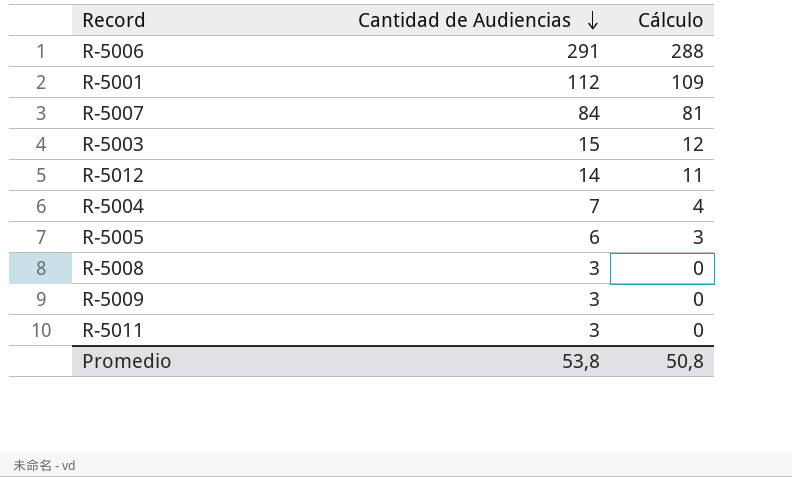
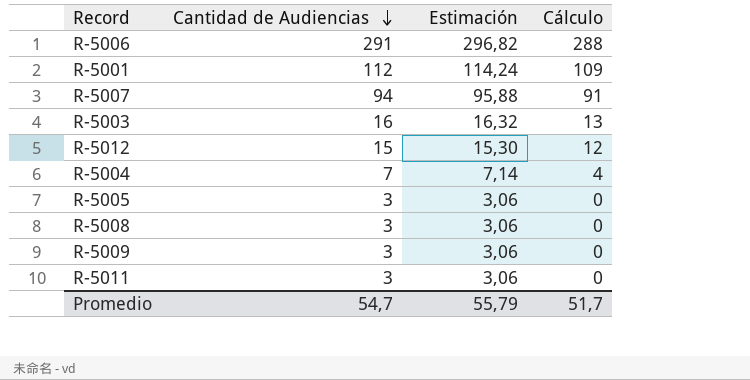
column Estimación | formula: none -> [Cantidad de Audiencias] * 1,02
R-5007 | Cantidad de Audiencias: 84 -> 94
R-5007 | Cálculo: 81 -> 91
R-5003 | Cantidad de Audiencias: 15 -> 16
R-5003 | Cálculo: 12 -> 13
R-5012 | Cantidad de Audiencias: 14 -> 15
R-5012 | Cálculo: 11 -> 12
R-5005 | Cantidad de Audiencias: 6 -> 3
R-5005 | Cálculo: 3 -> 0
Promedio | Cantidad de Audiencias: 53,8 -> 54,7
Promedio | Cálculo: 50,8 -> 51,7

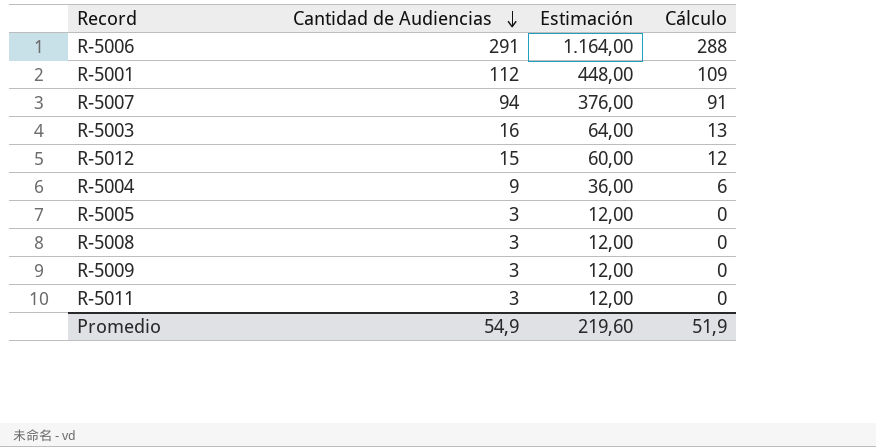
column Estimación | formula: [Cantidad de Audiencias] * 1,02 -> [Cantidad de Audiencias] * 4
R-5004 | Cantidad de Audiencias: 7 -> 9
R-5004 | Cálculo: 4 -> 6
Promedio | Cantidad de Audiencias: 54,7 -> 54,9
Promedio | Estimación: 55,79 -> 219,60
Promedio | Cálculo: 51,7 -> 51,9

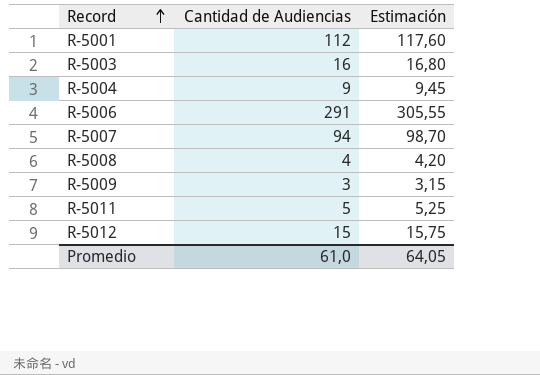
row order: Cantidad de Audiencias descending -> Record ascending
column Cálculo | formula: [Cantidad de Audiencias] - 3 -> none
column Estimación | formula: [Cantidad de Audiencias] * 4 -> [Cantidad de Audiencias] * 1,05
row R-5005: 3 | 12,00 | 0 -> none
R-5008 | Cantidad de Audiencias: 3 -> 4
R-5011 | Cantidad de Audiencias: 3 -> 5
Promedio | Cantidad de Audiencias: 54,9 -> 61,0
Promedio | Estimación: 219,60 -> 64,05

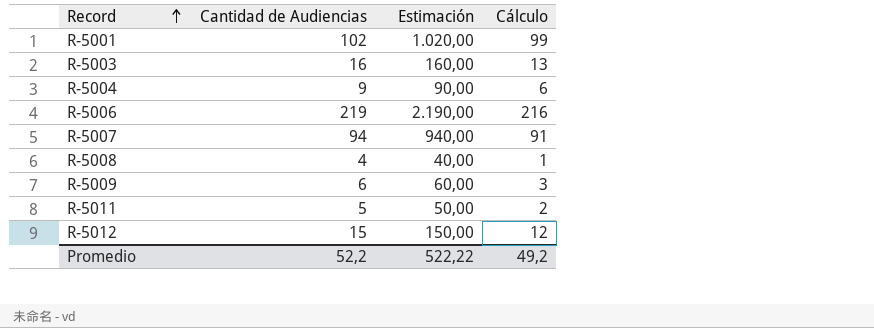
column Estimación | formula: [Cantidad de Audiencias] * 1,05 -> [Cantidad de Audiencias] * 10
column Cálculo | formula: none -> [Cantidad de Audiencias] - 3
R-5001 | Cantidad de Audiencias: 112 -> 102
R-5006 | Cantidad de Audiencias: 291 -> 219
R-5009 | Cantidad de Audiencias: 3 -> 6
Promedio | Cantidad de Audiencias: 61,0 -> 52,2
Promedio | Estimación: 64,05 -> 522,22

